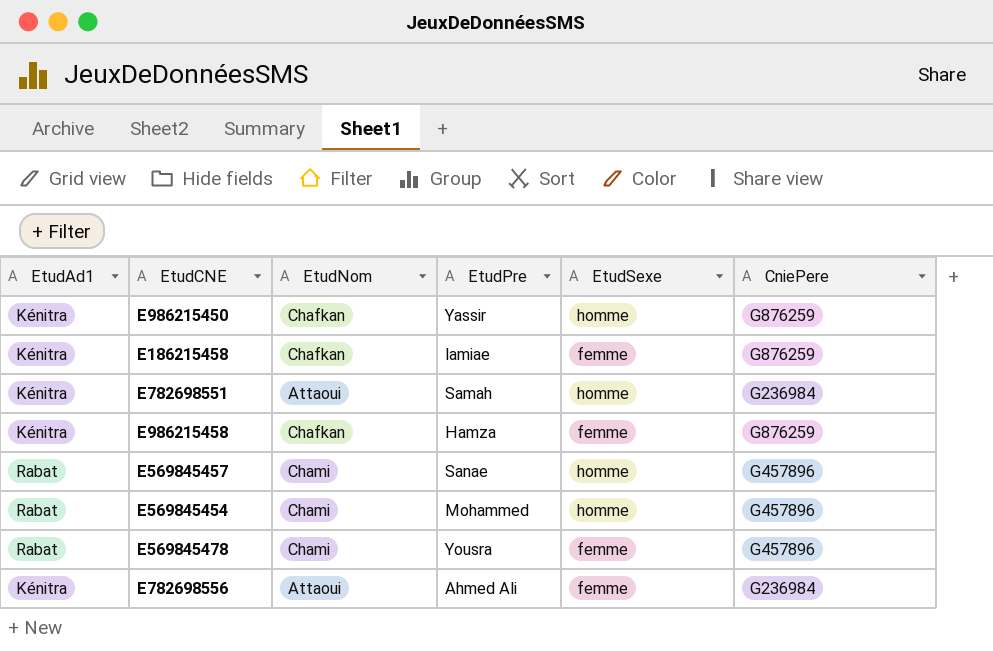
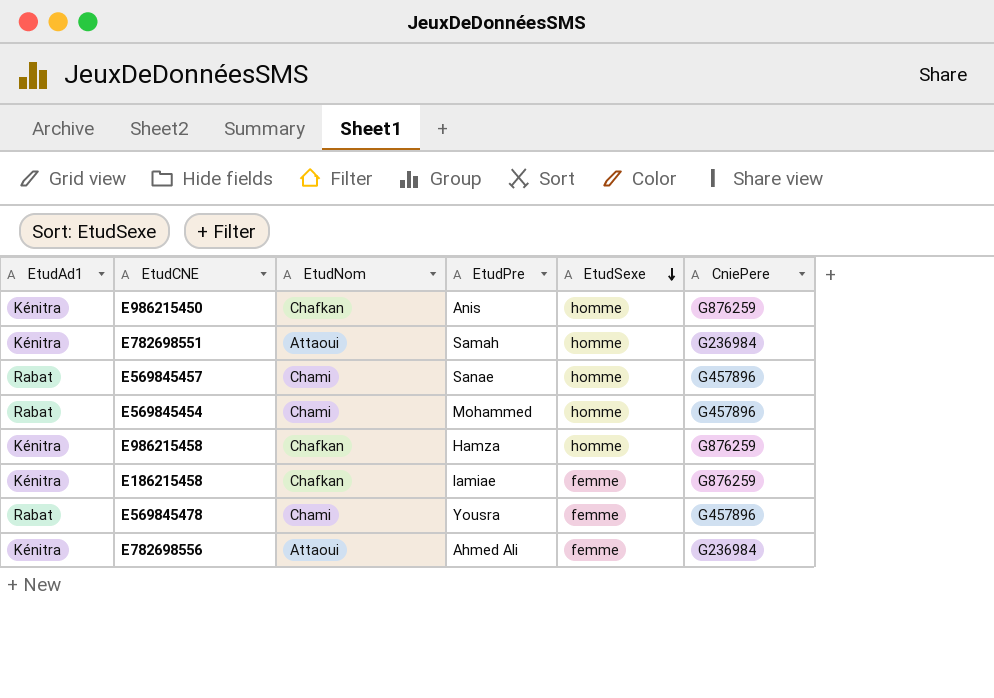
row order: none -> EtudSexe descending
E986215450 | EtudPre: Yassir -> Anis
E986215458 | EtudSexe: femme -> homme

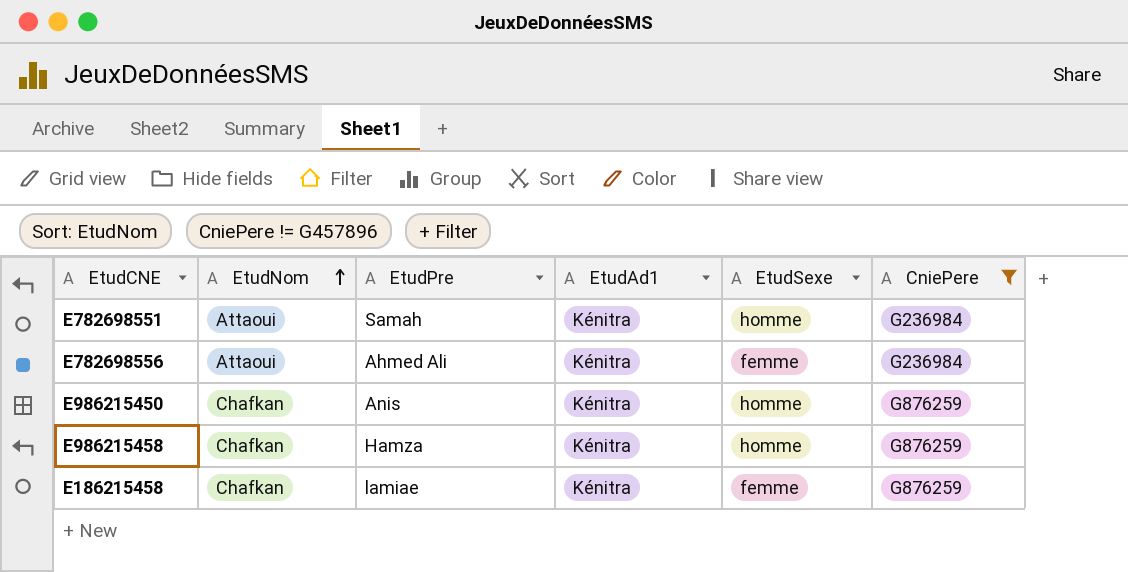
filter: none -> CniePere != G457896
row order: EtudSexe descending -> EtudNom ascending
column EtudAd1 | position: 1 -> 4

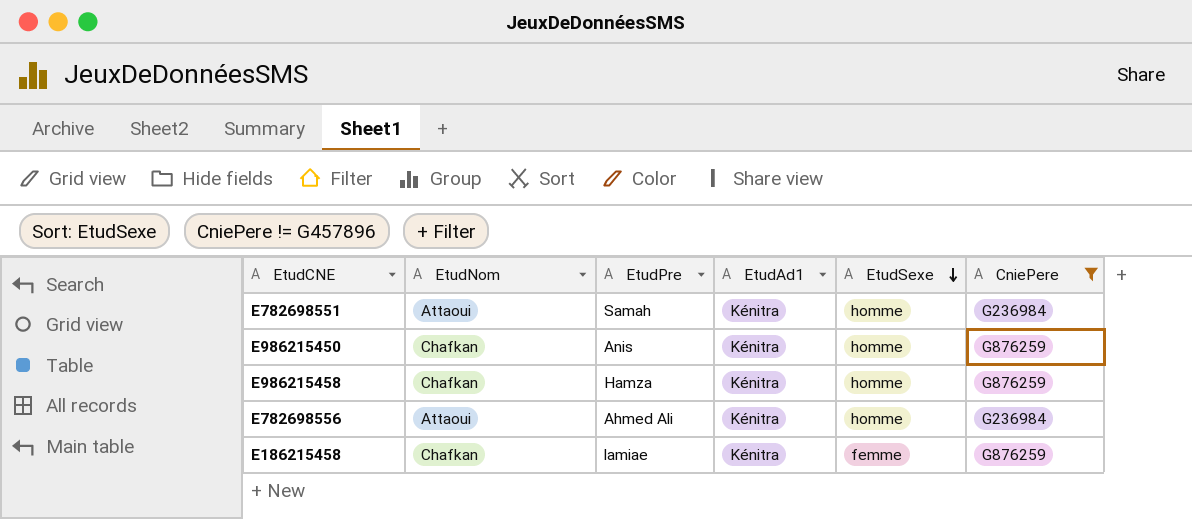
row order: EtudNom ascending -> EtudSexe descending
E782698556 | EtudSexe: femme -> homme

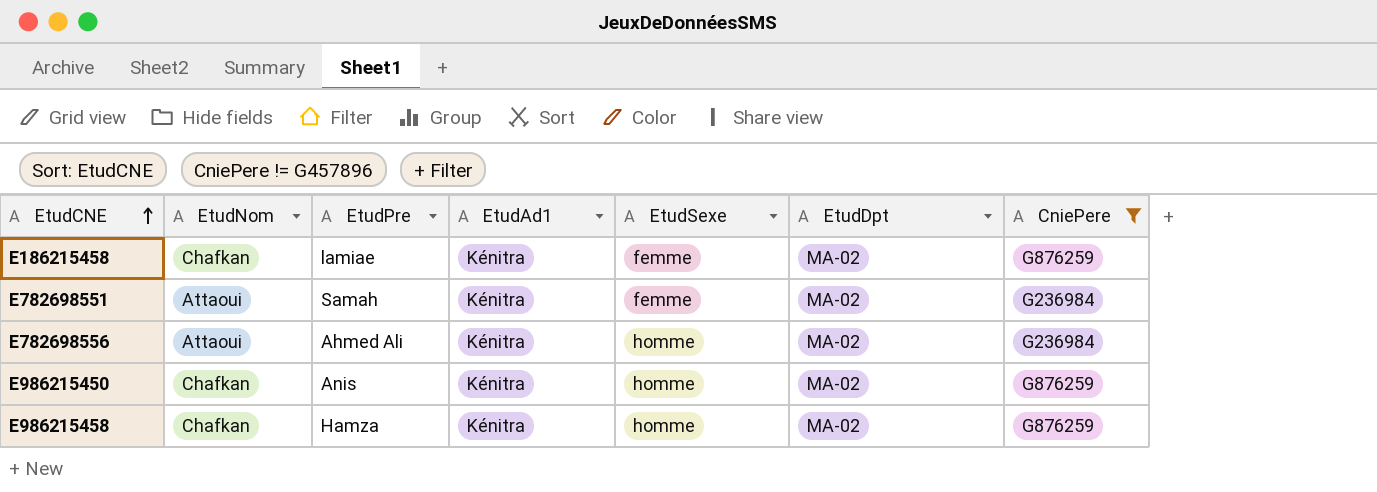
row order: EtudSexe descending -> EtudCNE ascending
column EtudDpt | position: none -> 6
E782698551 | EtudSexe: homme -> femme

